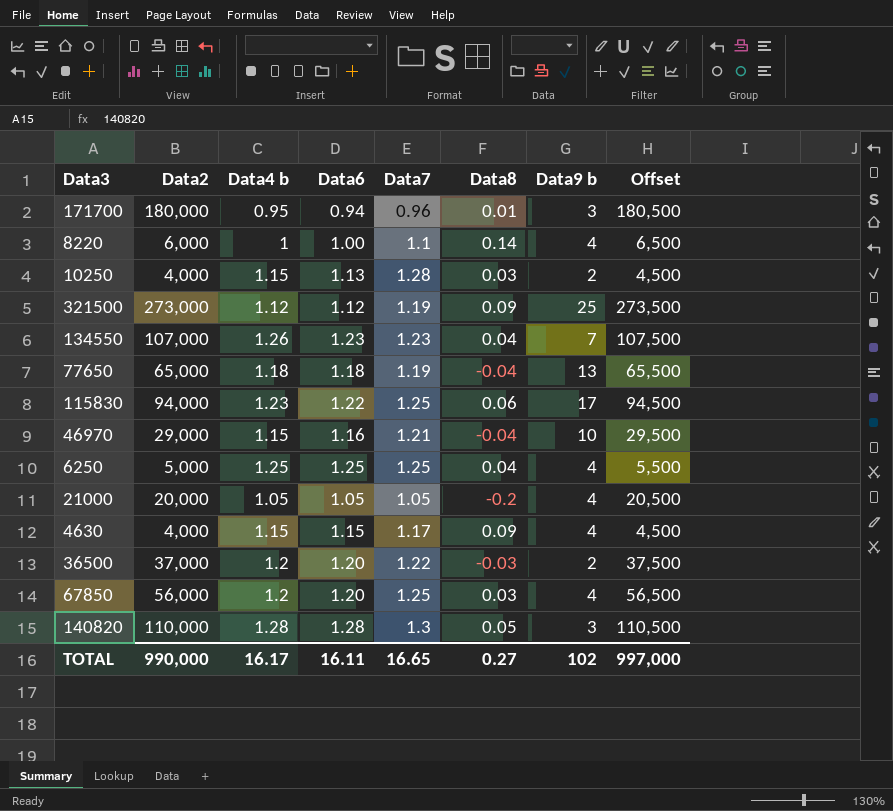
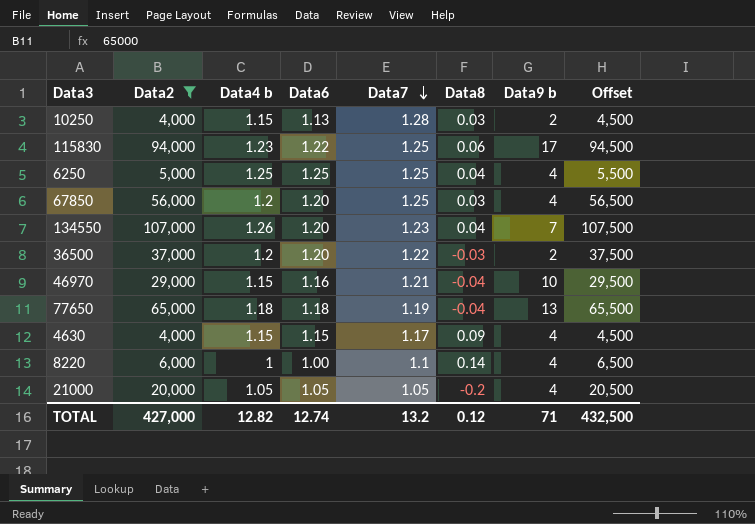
filter: none -> Data2 <= 107,000
row order: none -> Data7 descending
134550 | Data6: 1.23 -> 1.20
TOTAL | Data2: 990,000 -> 427,000
TOTAL | Data4 b: 16.17 -> 12.82
TOTAL | Data6: 16.11 -> 12.74
TOTAL | Data7: 16.65 -> 13.2
TOTAL | Data8: 0.27 -> 0.12
TOTAL | Data9 b: 102 -> 71
TOTAL | Offset: 997,000 -> 432,500

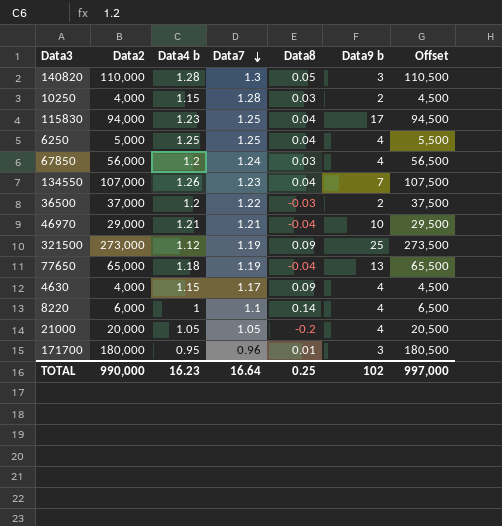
filter: Data2 <= 107,000 -> none
column Data6 | position: 4 -> none
115830 | Data8: 0.06 -> 0.04
67850 | Data7: 1.25 -> 1.24
46970 | Data4 b: 1.15 -> 1.21
TOTAL | Data2: 427,000 -> 990,000
TOTAL | Data4 b: 12.82 -> 16.23
TOTAL | Data7: 13.2 -> 16.64
TOTAL | Data8: 0.12 -> 0.25
TOTAL | Data9 b: 71 -> 102
TOTAL | Offset: 432,500 -> 997,000

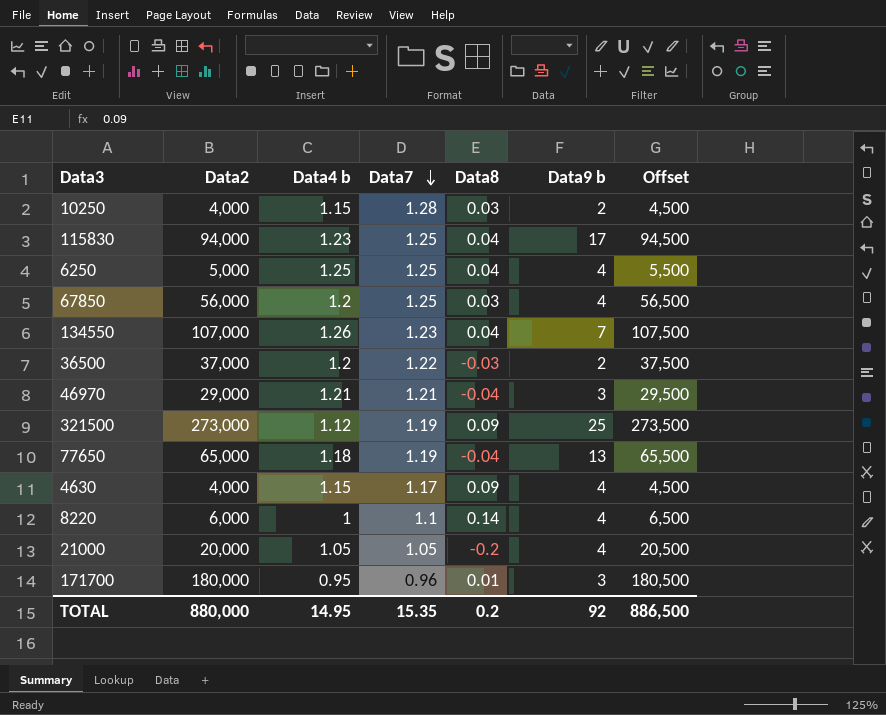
row 140820: 110,000 | 1.28 | 1.3 | 0.05 | 3 | 110,500 -> none
67850 | Data7: 1.24 -> 1.25
46970 | Data9 b: 10 -> 3
TOTAL | Data2: 990,000 -> 880,000
TOTAL | Data4 b: 16.23 -> 14.95
TOTAL | Data7: 16.64 -> 15.35
TOTAL | Data8: 0.25 -> 0.2
TOTAL | Data9 b: 102 -> 92
TOTAL | Offset: 997,000 -> 886,500

